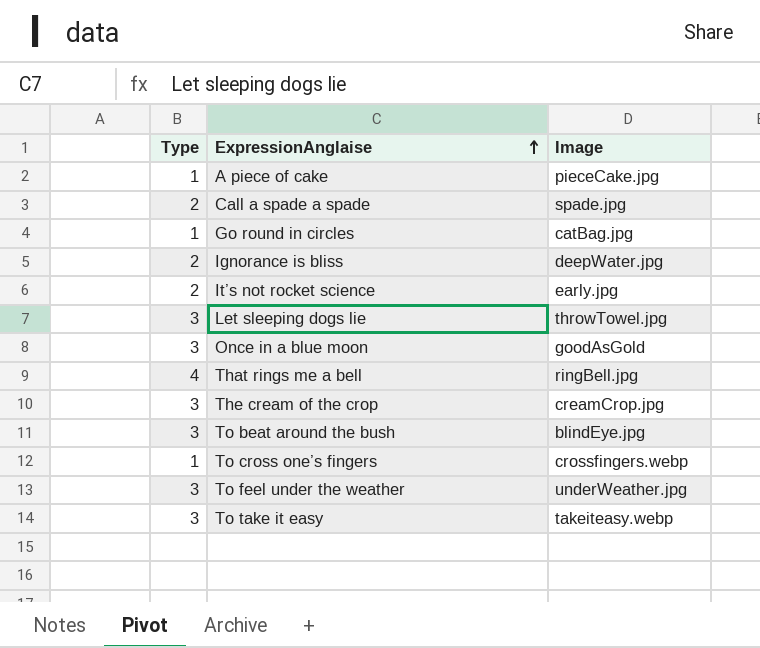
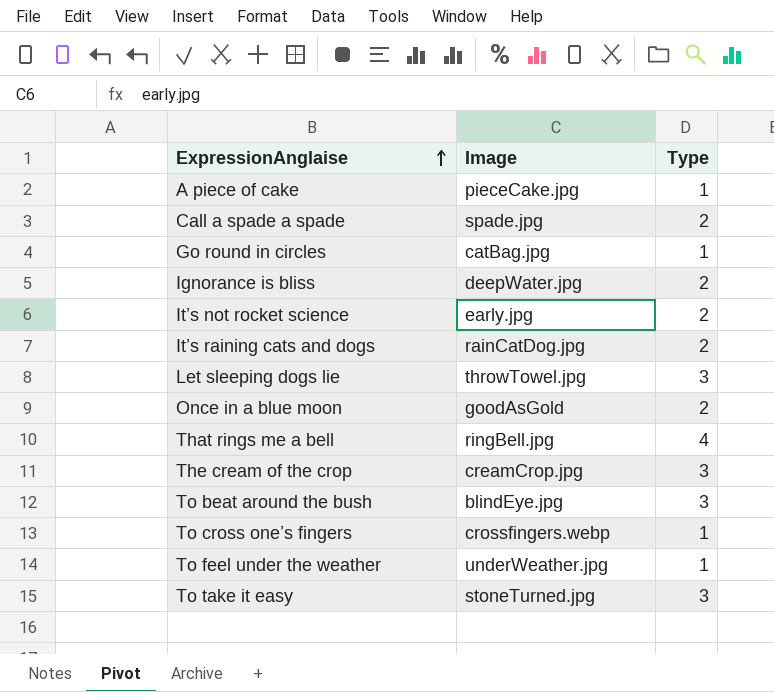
column Type | position: 1 -> 3
row It’s raining cats and dogs: none -> rainCatDog.jpg | 2
Once in a blue moon | Type: 3 -> 2
To feel under the weather | Type: 3 -> 1
To take it easy | Image: takeiteasy.webp -> stoneTurned.jpg

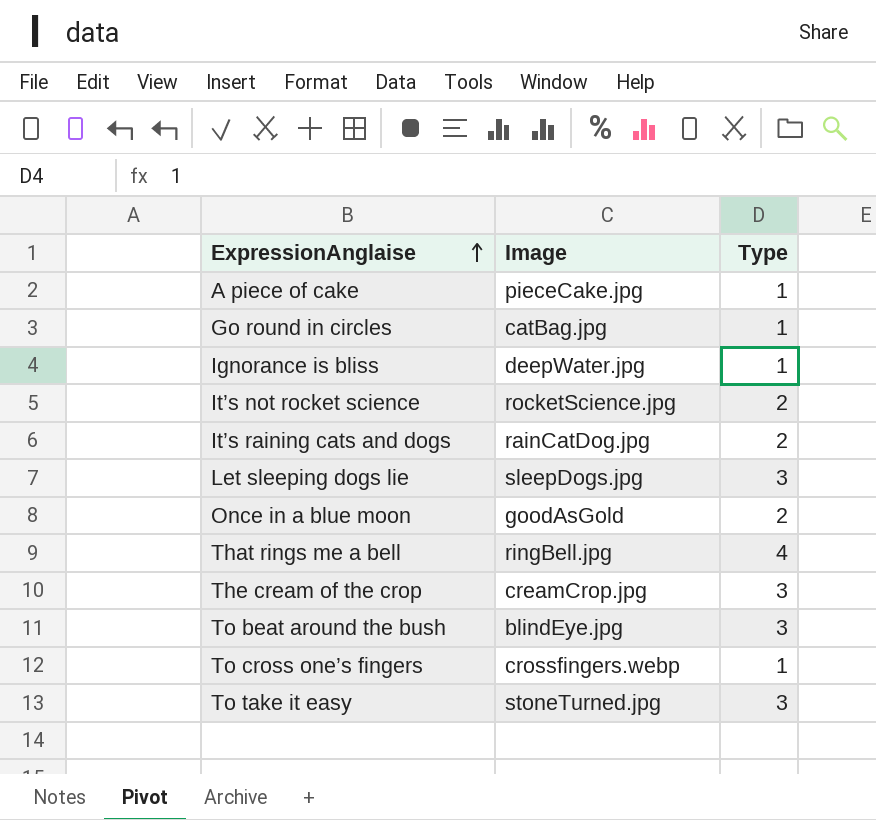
row Call a spade a spade: spade.jpg | 2 -> none
row To feel under the weather: underWeather.jpg | 1 -> none
Ignorance is bliss | Type: 2 -> 1
It’s not rocket science | Image: early.jpg -> rocketScience.jpg
Let sleeping dogs lie | Image: throwTowel.jpg -> sleepDogs.jpg

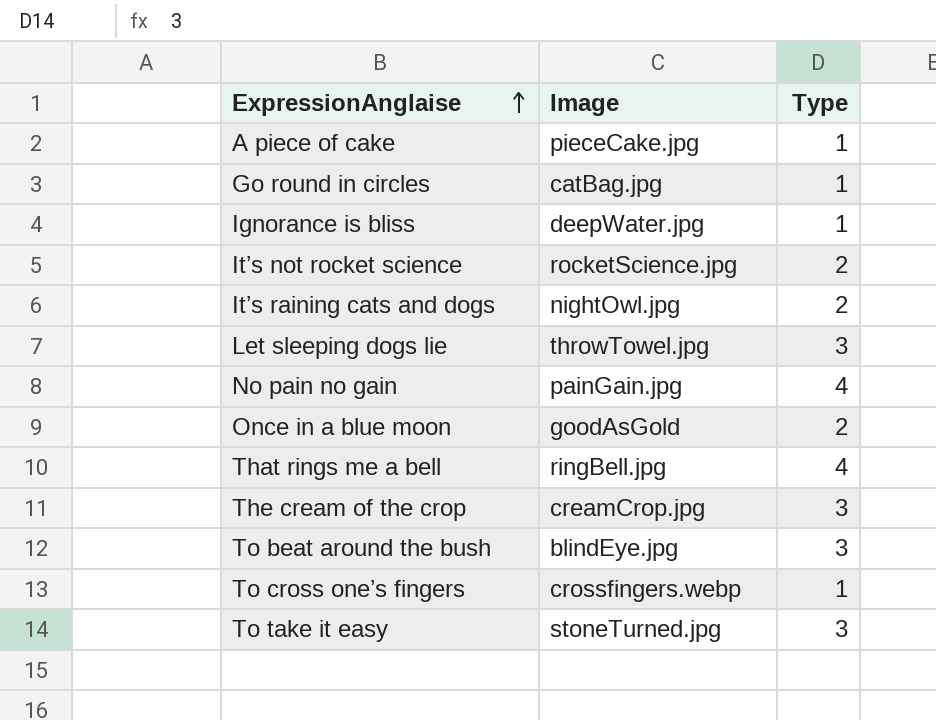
It’s raining cats and dogs | Image: rainCatDog.jpg -> nightOwl.jpg
Let sleeping dogs lie | Image: sleepDogs.jpg -> throwTowel.jpg
row No pain no gain: none -> painGain.jpg | 4

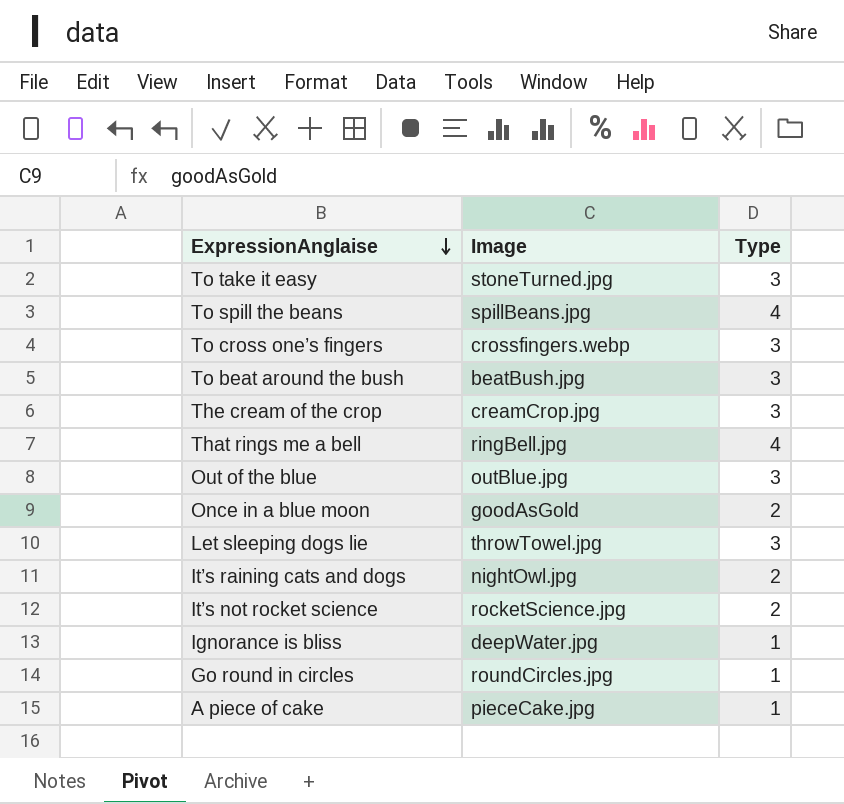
row order: ExpressionAnglaise ascending -> ExpressionAnglaise descending
row No pain no gain: painGain.jpg | 4 -> none
row To spill the beans: none -> spillBeans.jpg | 4
To cross one’s fingers | Type: 1 -> 3
To beat around the bush | Image: blindEye.jpg -> beatBush.jpg
row Out of the blue: none -> outBlue.jpg | 3
Go round in circles | Image: catBag.jpg -> roundCircles.jpg

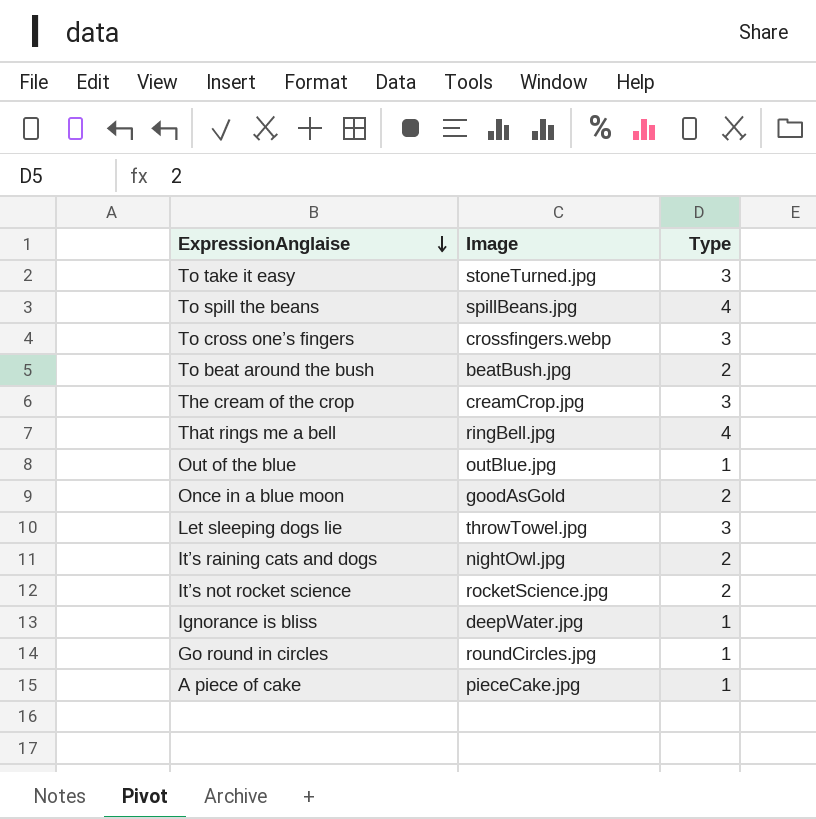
To beat around the bush | Type: 3 -> 2
Out of the blue | Type: 3 -> 1

